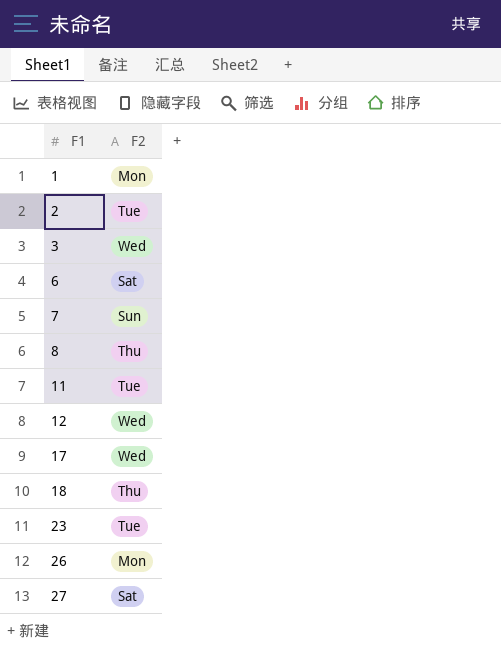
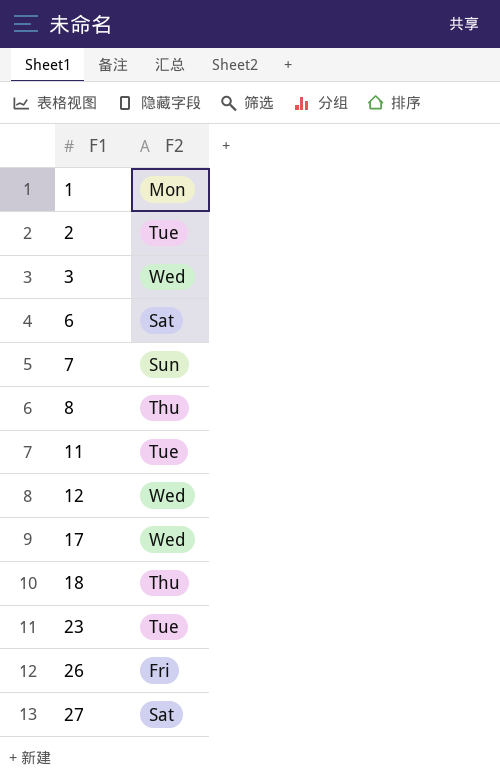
26 | F2: Mon -> Fri

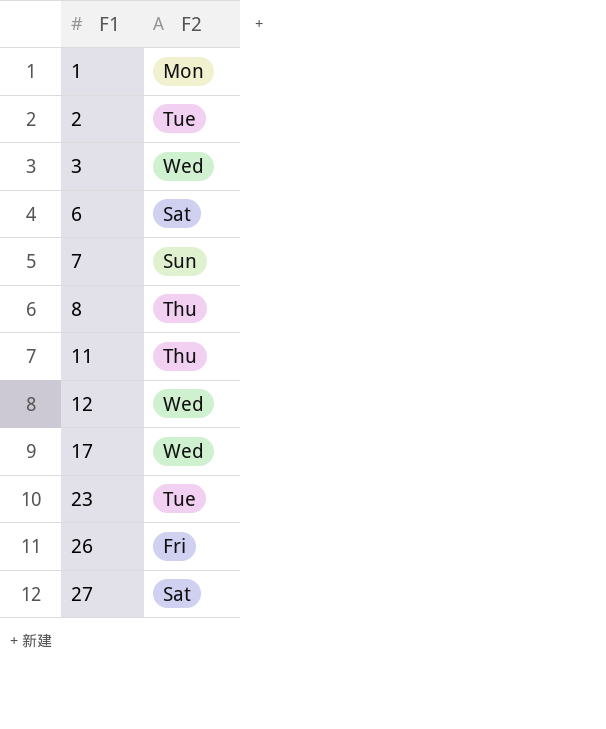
row 18: Thu -> none
11 | F2: Tue -> Thu

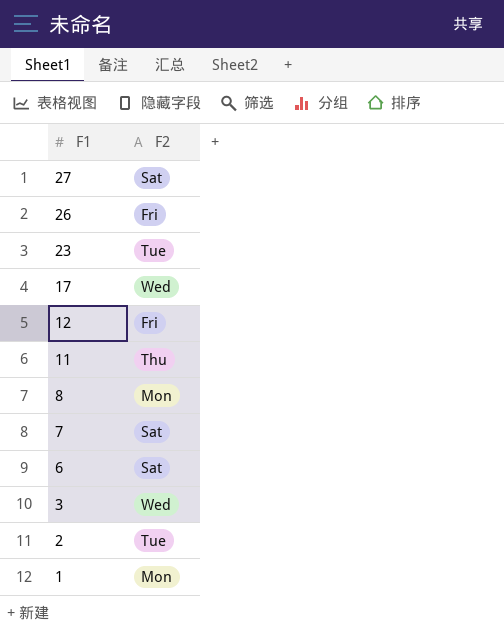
row order: F1 ascending -> F1 descending
12 | F2: Wed -> Fri
8 | F2: Thu -> Mon
7 | F2: Sun -> Sat

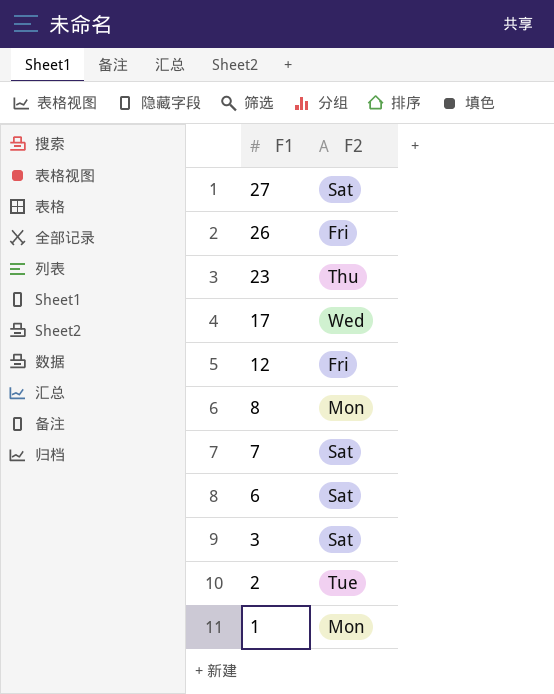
row 11: Thu -> none
23 | F2: Tue -> Thu
3 | F2: Wed -> Sat

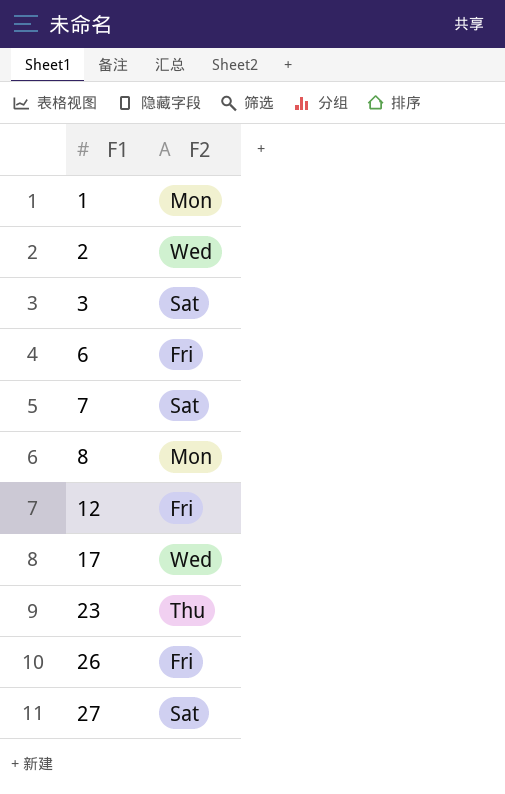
row order: F1 descending -> F1 ascending
2 | F2: Tue -> Wed
6 | F2: Sat -> Fri

